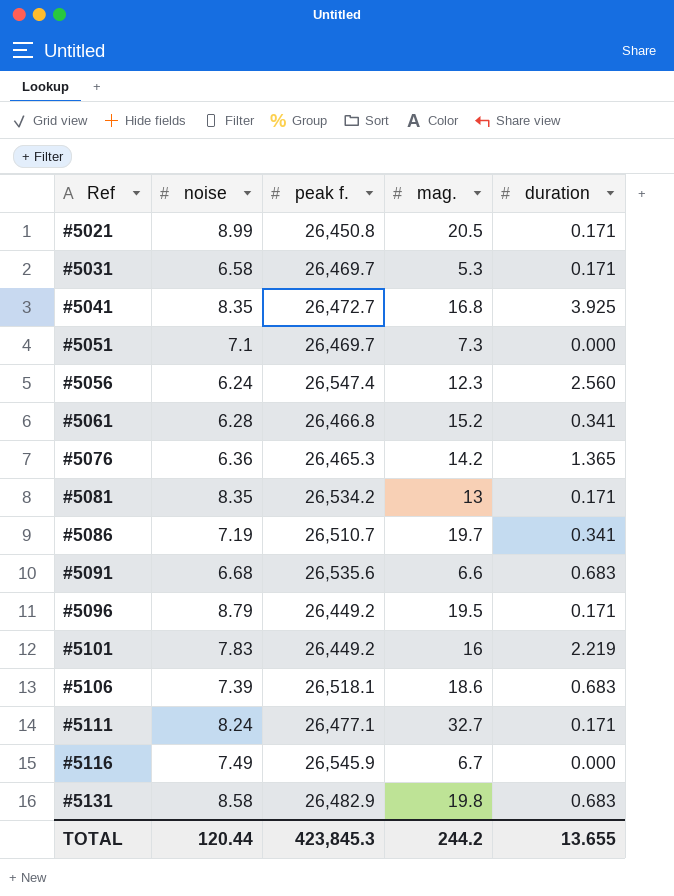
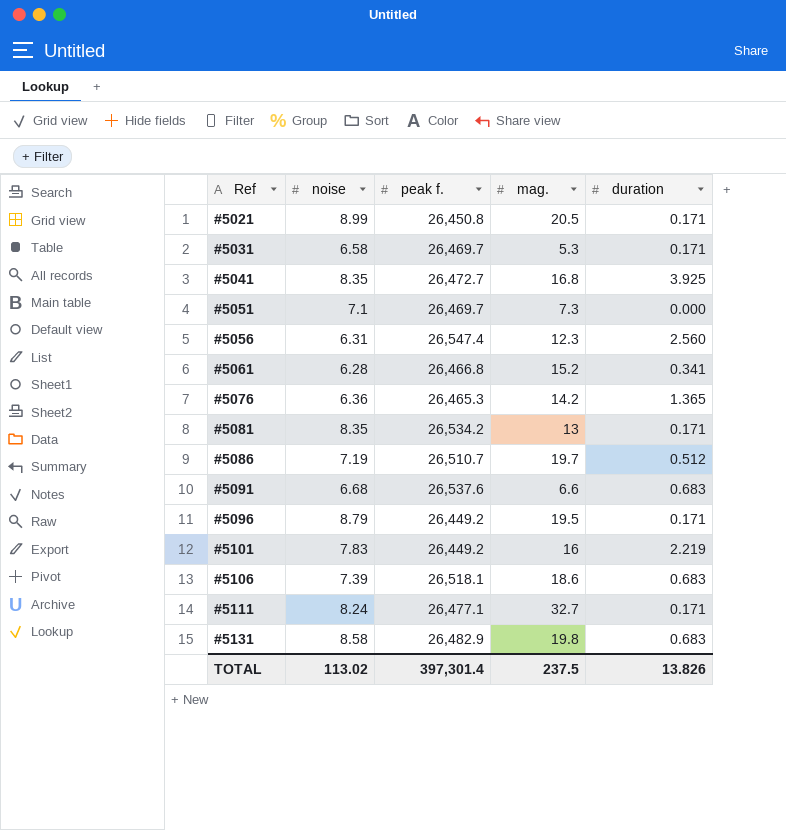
row #5116: 7.49 | 26,545.9 | 6.7 | 0.000 -> none
#5056 | noise: 6.24 -> 6.31
#5086 | duration: 0.341 -> 0.512
#5091 | peak f.: 26,535.6 -> 26,537.6
TOTAL | noise: 120.44 -> 113.02
TOTAL | peak f.: 423,845.3 -> 397,301.4
TOTAL | mag.: 244.2 -> 237.5
TOTAL | duration: 13.655 -> 13.826

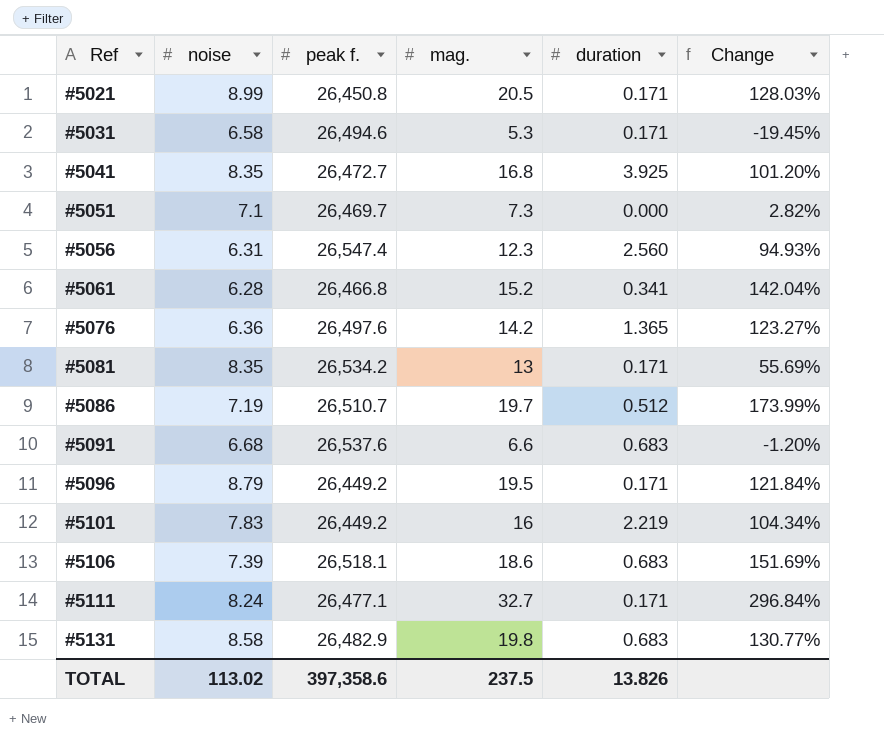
column Change | formula: none -> ([mag.] - [noise]) / [noise]
#5031 | peak f.: 26,469.7 -> 26,494.6
#5076 | peak f.: 26,465.3 -> 26,497.6
TOTAL | peak f.: 397,301.4 -> 397,358.6

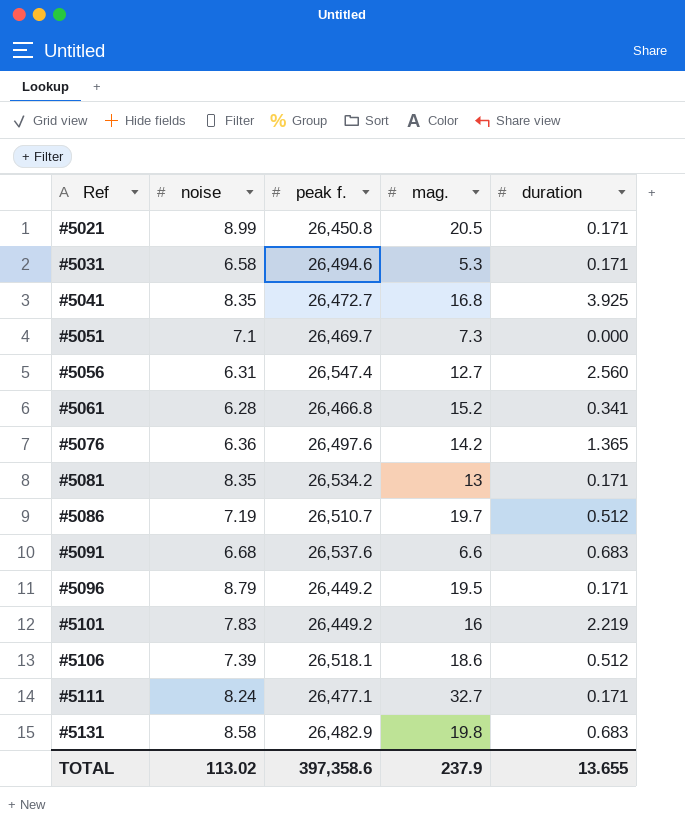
column Change | formula: ([mag.] - [noise]) / [noise] -> none
#5056 | mag.: 12.3 -> 12.7
#5106 | duration: 0.683 -> 0.512
TOTAL | mag.: 237.5 -> 237.9
TOTAL | duration: 13.826 -> 13.655

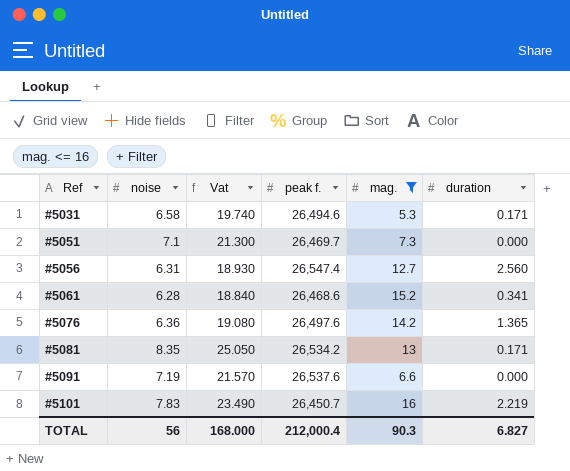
filter: none -> mag. <= 16
column Vat | formula: none -> [noise] * 3
#5061 | peak f.: 26,466.8 -> 26,468.6
#5091 | noise: 6.68 -> 7.19
#5091 | duration: 0.683 -> 0.000
#5101 | peak f.: 26,449.2 -> 26,450.7
TOTAL | noise: 113.02 -> 56
TOTAL | peak f.: 397,358.6 -> 212,000.4
TOTAL | mag.: 237.9 -> 90.3
TOTAL | duration: 13.655 -> 6.827

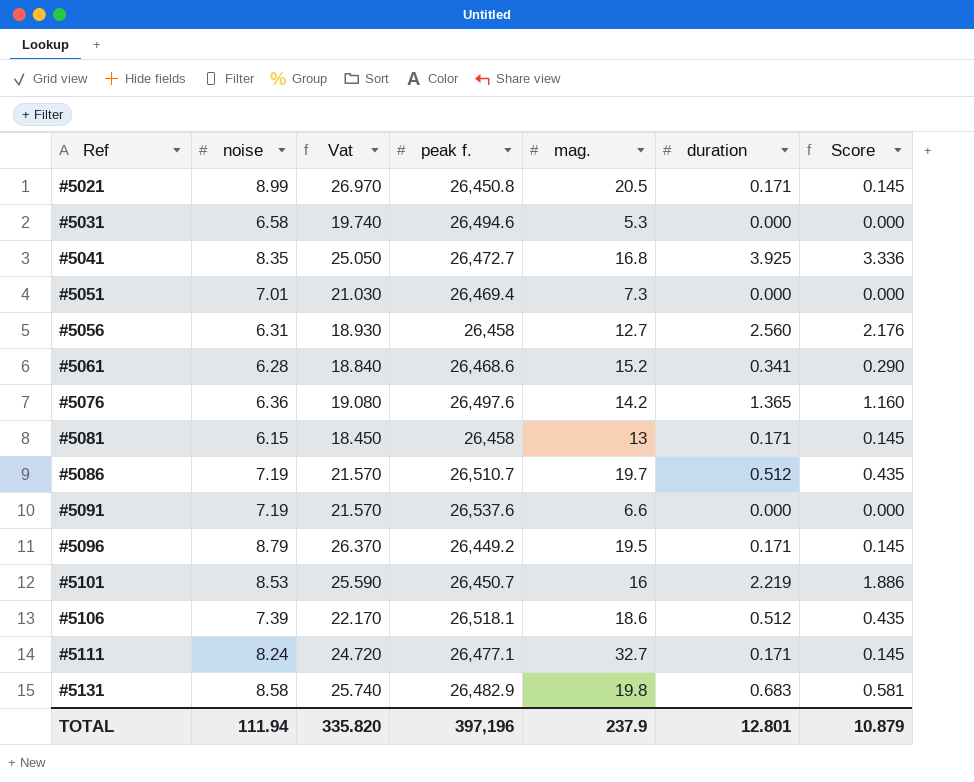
filter: mag. <= 16 -> none
column Score | formula: none -> [duration] * 0.85
#5031 | duration: 0.171 -> 0.000
#5051 | noise: 7.1 -> 7.01
#5051 | Vat: 21.300 -> 21.030
#5051 | peak f.: 26,469.7 -> 26,469.4
#5056 | peak f.: 26,547.4 -> 26,458
#5081 | noise: 8.35 -> 6.15
#5081 | Vat: 25.050 -> 18.450
#5081 | peak f.: 26,534.2 -> 26,458
#5101 | noise: 7.83 -> 8.53
#5101 | Vat: 23.490 -> 25.590
TOTAL | noise: 56 -> 111.94
TOTAL | Vat: 168.000 -> 335.820
TOTAL | peak f.: 212,000.4 -> 397,196
TOTAL | mag.: 90.3 -> 237.9
TOTAL | duration: 6.827 -> 12.801

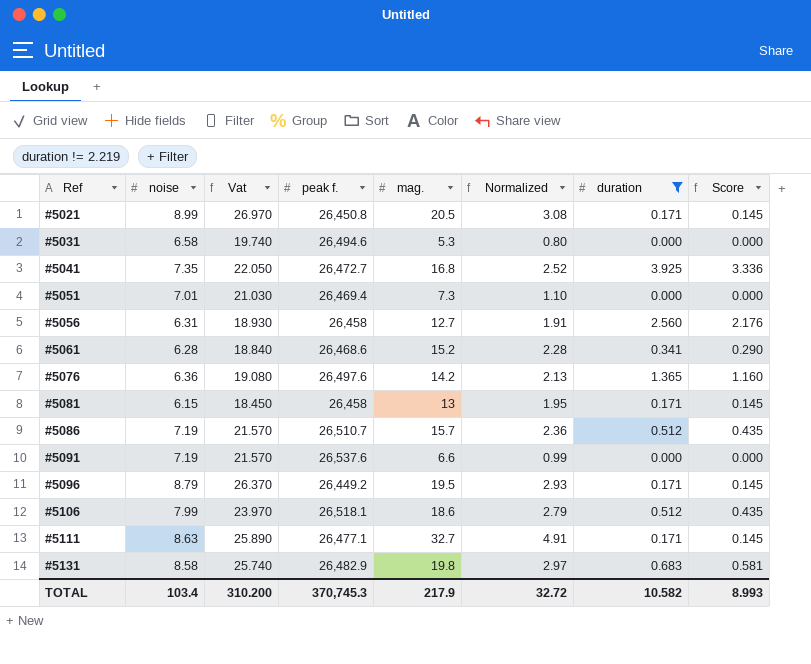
filter: none -> duration != 2.219
column Normalized | formula: none -> [mag.] * 0.15
#5041 | noise: 8.35 -> 7.35
#5041 | Vat: 25.050 -> 22.050
#5086 | mag.: 19.7 -> 15.7
#5106 | noise: 7.39 -> 7.99
#5106 | Vat: 22.170 -> 23.970
#5111 | noise: 8.24 -> 8.63
#5111 | Vat: 24.720 -> 25.890
TOTAL | noise: 111.94 -> 103.4
TOTAL | Vat: 335.820 -> 310.200
TOTAL | peak f.: 397,196 -> 370,745.3
TOTAL | mag.: 237.9 -> 217.9
TOTAL | duration: 12.801 -> 10.582
TOTAL | Score: 10.879 -> 8.993

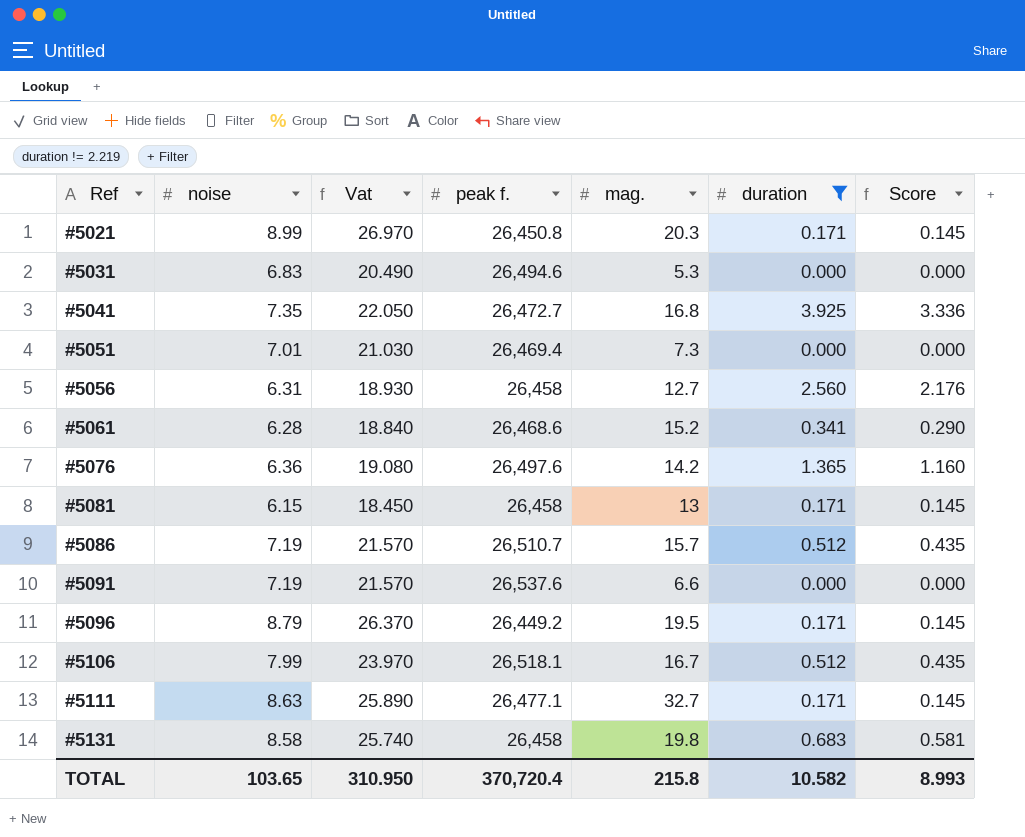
column Normalized | formula: [mag.] * 0.15 -> none
#5021 | mag.: 20.5 -> 20.3
#5031 | noise: 6.58 -> 6.83
#5031 | Vat: 19.740 -> 20.490
#5106 | mag.: 18.6 -> 16.7
#5131 | peak f.: 26,482.9 -> 26,458
TOTAL | noise: 103.4 -> 103.65
TOTAL | Vat: 310.200 -> 310.950
TOTAL | peak f.: 370,745.3 -> 370,720.4
TOTAL | mag.: 217.9 -> 215.8

